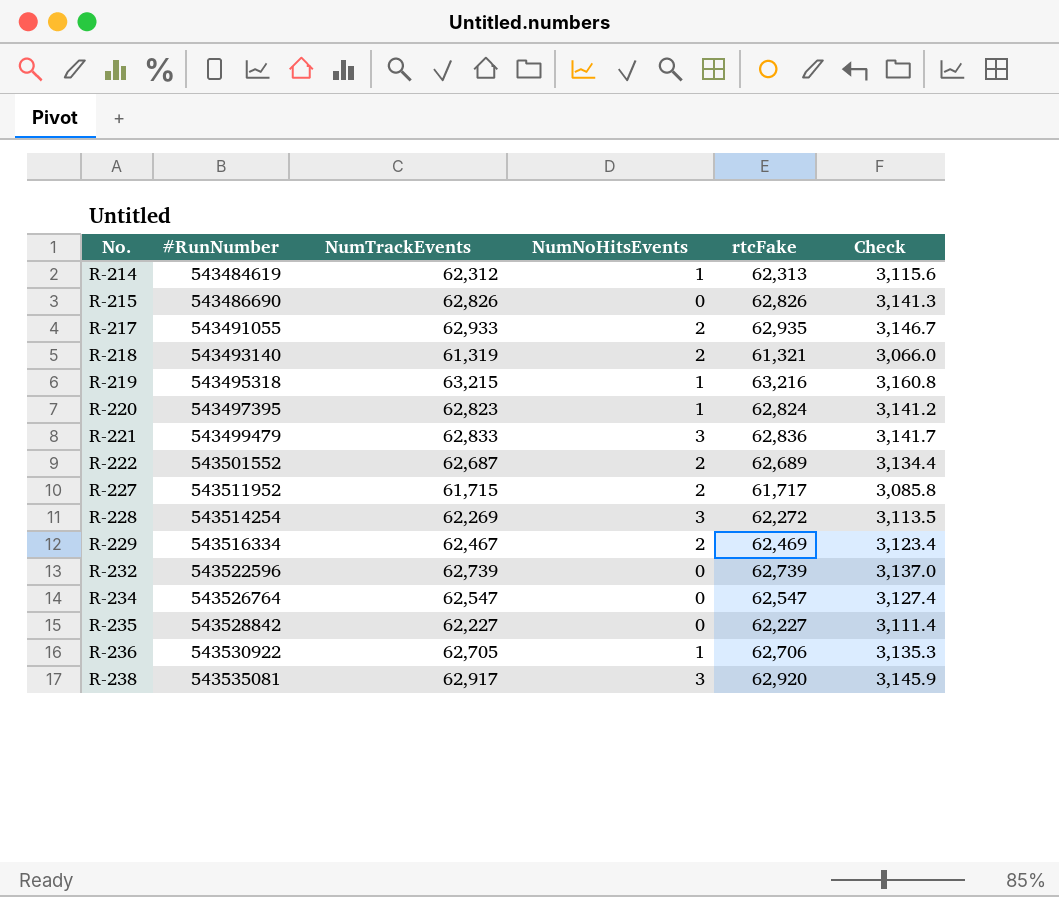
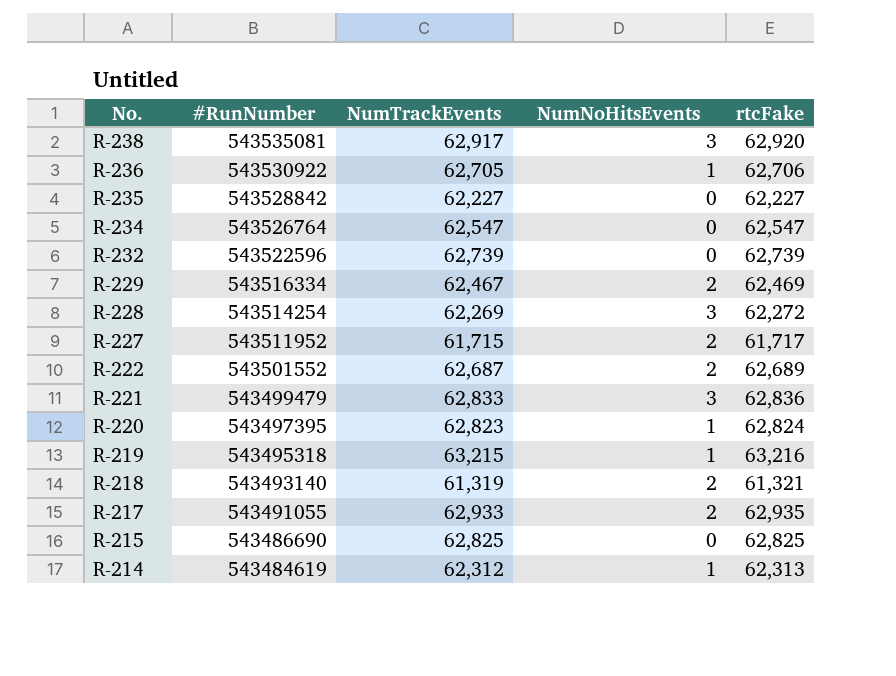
row order: No. ascending -> No. descending
column Check | formula: [NumTrackEvents] * 0.05 -> none
R-215 | NumTrackEvents: 62,826 -> 62,825
R-215 | rtcFake: 62,826 -> 62,825

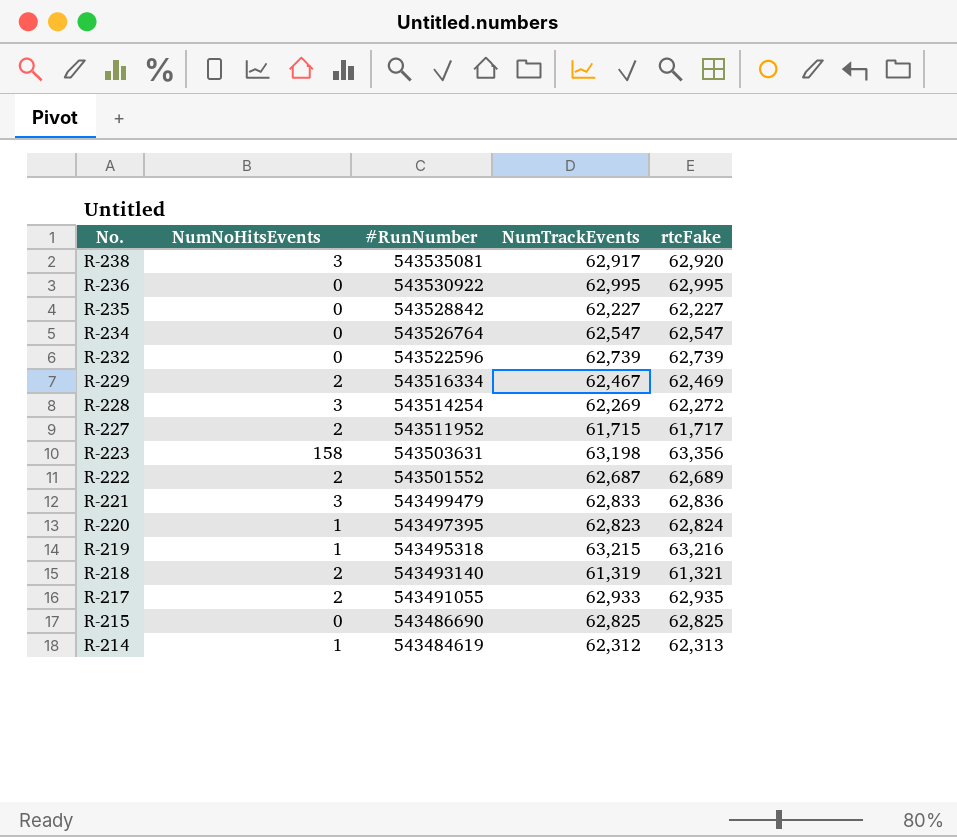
column NumNoHitsEvents | position: 4 -> 2
R-236 | NumNoHitsEvents: 1 -> 0
R-236 | NumTrackEvents: 62,705 -> 62,995
R-236 | rtcFake: 62,706 -> 62,995
row R-223: none -> 158 | 543503631 | 63,198 | 63,356

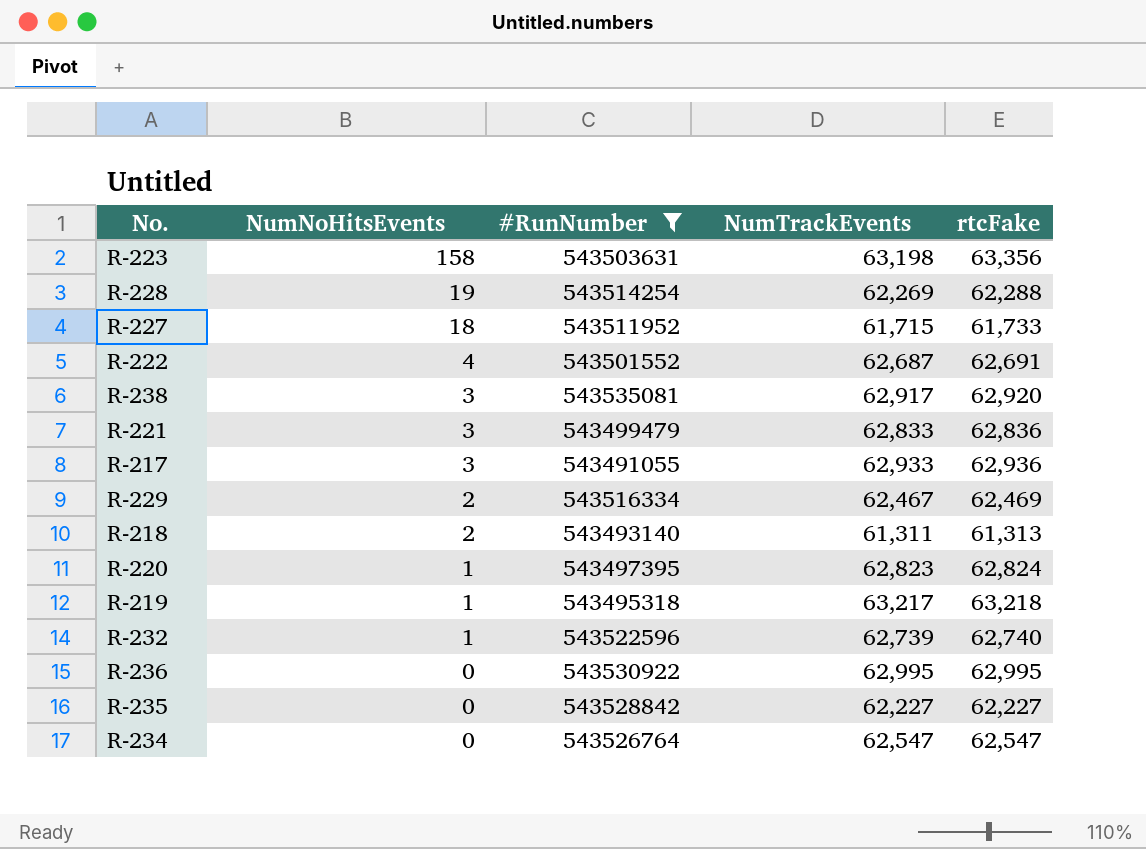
filter: none -> #RunNumber >= 543491055
row order: No. descending -> NumNoHitsEvents descending
R-228 | NumNoHitsEvents: 3 -> 19
R-228 | rtcFake: 62,272 -> 62,288
R-227 | NumNoHitsEvents: 2 -> 18
R-227 | rtcFake: 61,717 -> 61,733
R-222 | NumNoHitsEvents: 2 -> 4
R-222 | rtcFake: 62,689 -> 62,691
R-217 | NumNoHitsEvents: 2 -> 3
R-217 | rtcFake: 62,935 -> 62,936
R-218 | NumTrackEvents: 61,319 -> 61,311
R-218 | rtcFake: 61,321 -> 61,313
R-219 | NumTrackEvents: 63,215 -> 63,217
R-219 | rtcFake: 63,216 -> 63,218
R-232 | NumNoHitsEvents: 0 -> 1
R-232 | rtcFake: 62,739 -> 62,740

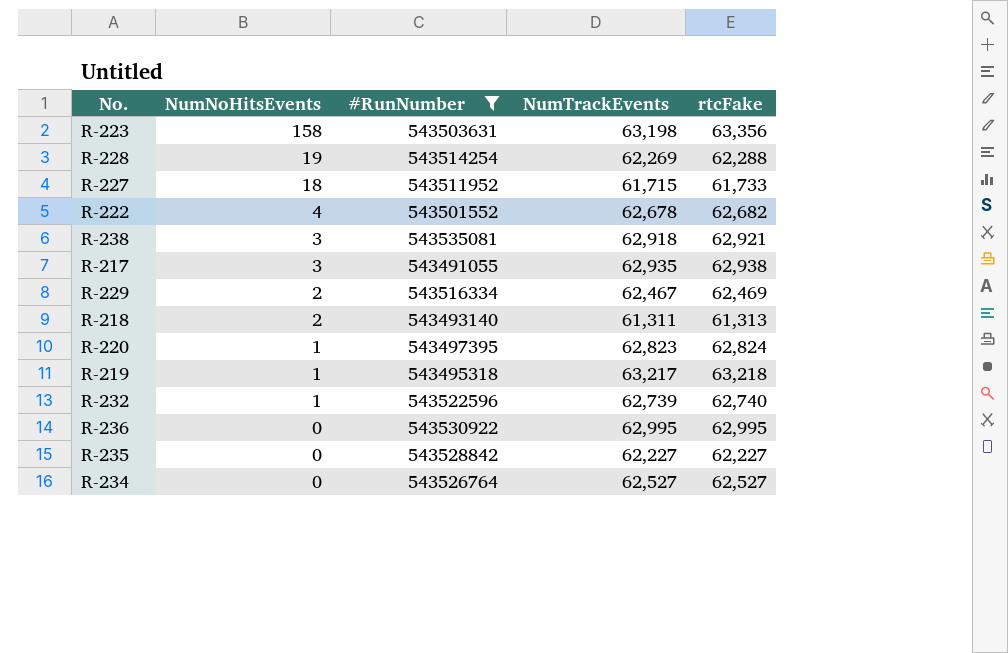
row R-221: 3 | 543499479 | 62,833 | 62,836 -> none
R-222 | NumTrackEvents: 62,687 -> 62,678
R-222 | rtcFake: 62,691 -> 62,682
R-238 | NumTrackEvents: 62,917 -> 62,918
R-238 | rtcFake: 62,920 -> 62,921
R-217 | NumTrackEvents: 62,933 -> 62,935
R-217 | rtcFake: 62,936 -> 62,938
R-234 | NumTrackEvents: 62,547 -> 62,527
R-234 | rtcFake: 62,547 -> 62,527

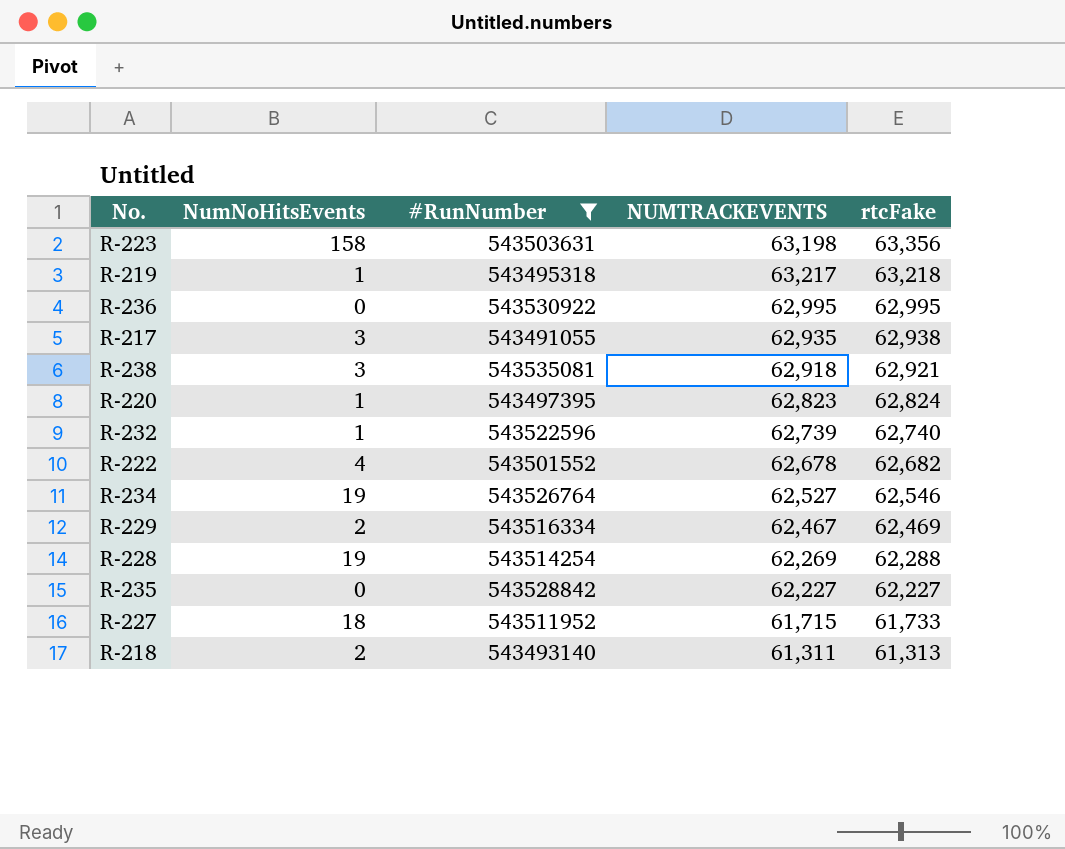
row order: NumNoHitsEvents descending -> rtcFake descending
column name: NumTrackEvents -> NUMTRACKEVENTS
R-234 | NumNoHitsEvents: 0 -> 19
R-234 | rtcFake: 62,527 -> 62,546

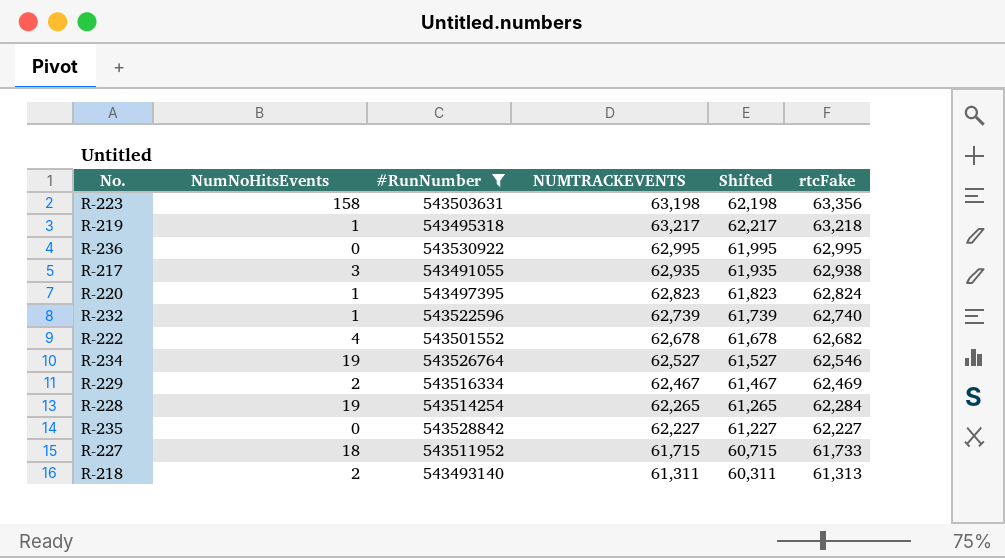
column Shifted | formula: none -> [NUMTRACKEVENTS] - 1000
row R-238: 3 | 543535081 | 62,918 | 62,921 -> none
R-228 | NUMTRACKEVENTS: 62,269 -> 62,265
R-228 | rtcFake: 62,288 -> 62,284

